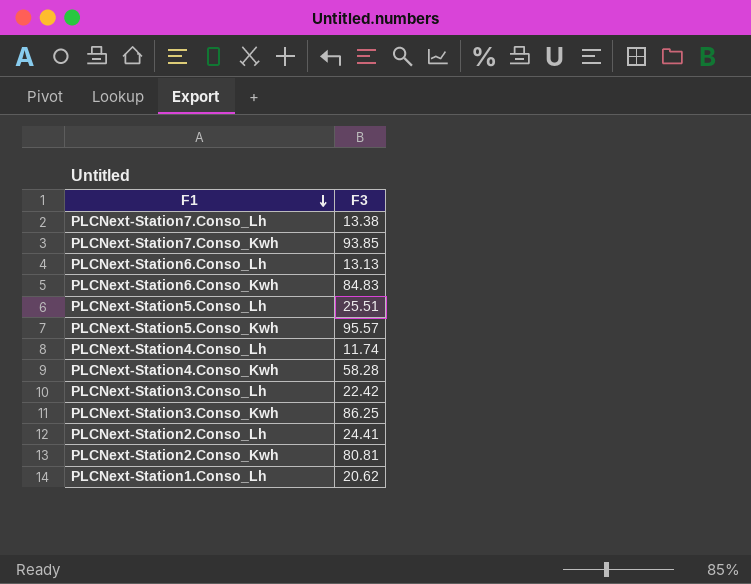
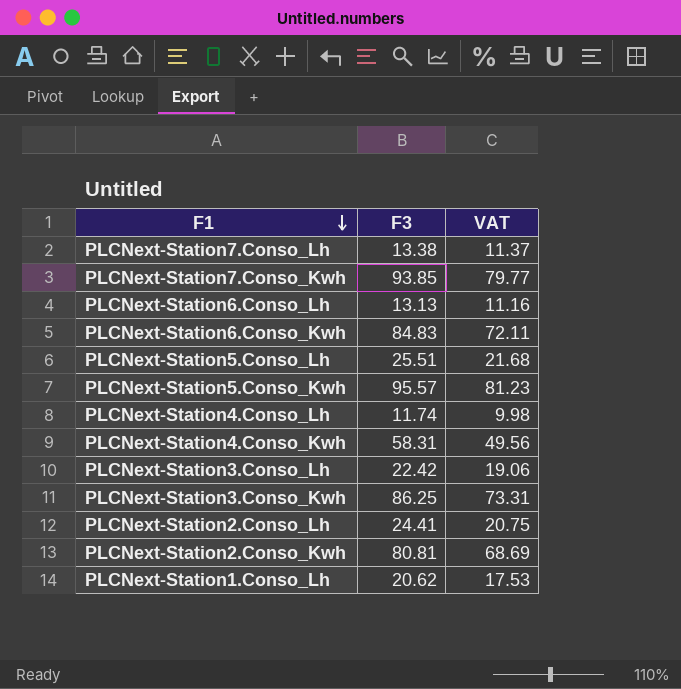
column VAT | formula: none -> [F3] * 0.85
PLCNext-Station4.Conso_Kwh | F3: 58.28 -> 58.31

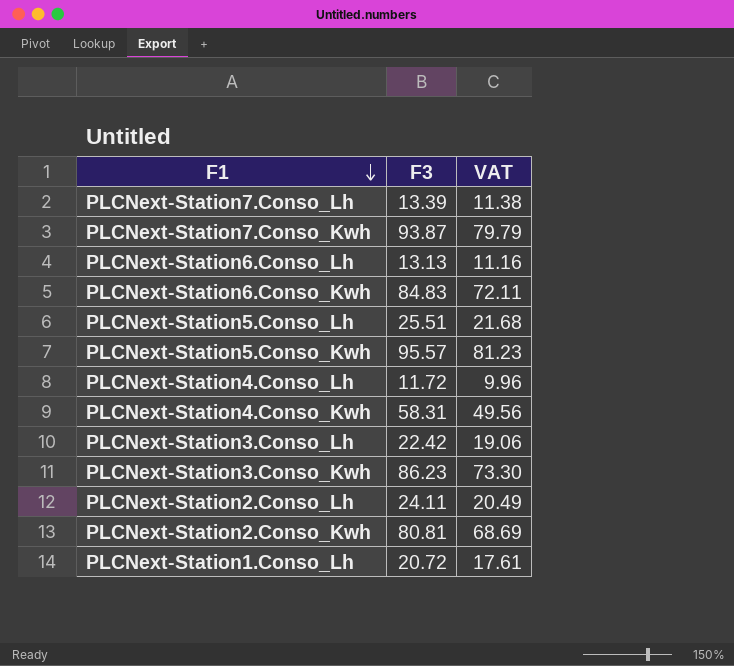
PLCNext-Station7.Conso_Lh | F3: 13.38 -> 13.39
PLCNext-Station7.Conso_Lh | VAT: 11.37 -> 11.38
PLCNext-Station7.Conso_Kwh | F3: 93.85 -> 93.87
PLCNext-Station7.Conso_Kwh | VAT: 79.77 -> 79.79
PLCNext-Station4.Conso_Lh | F3: 11.74 -> 11.72
PLCNext-Station4.Conso_Lh | VAT: 9.98 -> 9.96
PLCNext-Station3.Conso_Kwh | F3: 86.25 -> 86.23
PLCNext-Station3.Conso_Kwh | VAT: 73.31 -> 73.30
PLCNext-Station2.Conso_Lh | F3: 24.41 -> 24.11
PLCNext-Station2.Conso_Lh | VAT: 20.75 -> 20.49
PLCNext-Station1.Conso_Lh | F3: 20.62 -> 20.72
PLCNext-Station1.Conso_Lh | VAT: 17.53 -> 17.61

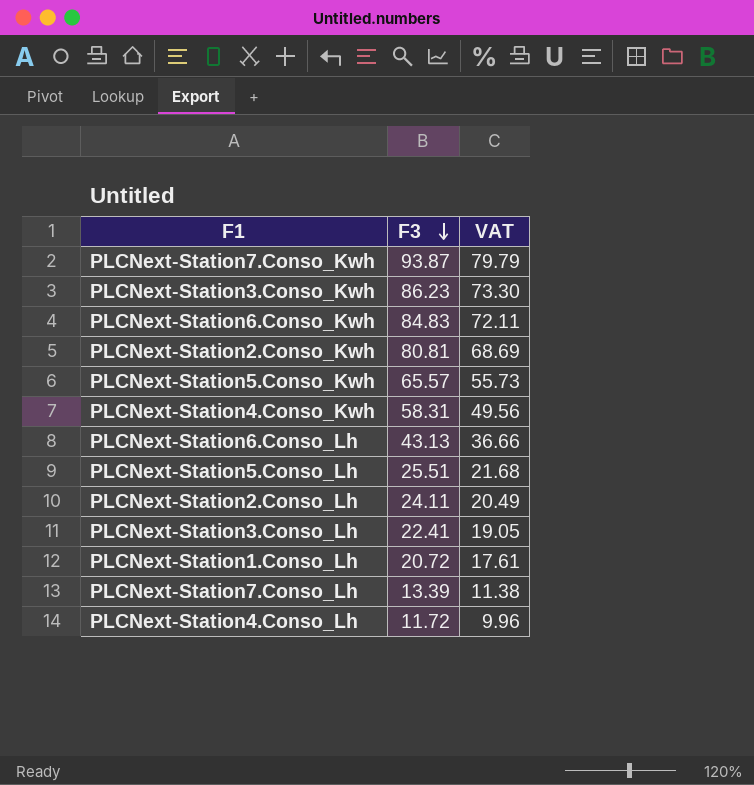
row order: F1 descending -> F3 descending
PLCNext-Station5.Conso_Kwh | F3: 95.57 -> 65.57
PLCNext-Station5.Conso_Kwh | VAT: 81.23 -> 55.73
PLCNext-Station6.Conso_Lh | F3: 13.13 -> 43.13
PLCNext-Station6.Conso_Lh | VAT: 11.16 -> 36.66
PLCNext-Station3.Conso_Lh | F3: 22.42 -> 22.41
PLCNext-Station3.Conso_Lh | VAT: 19.06 -> 19.05

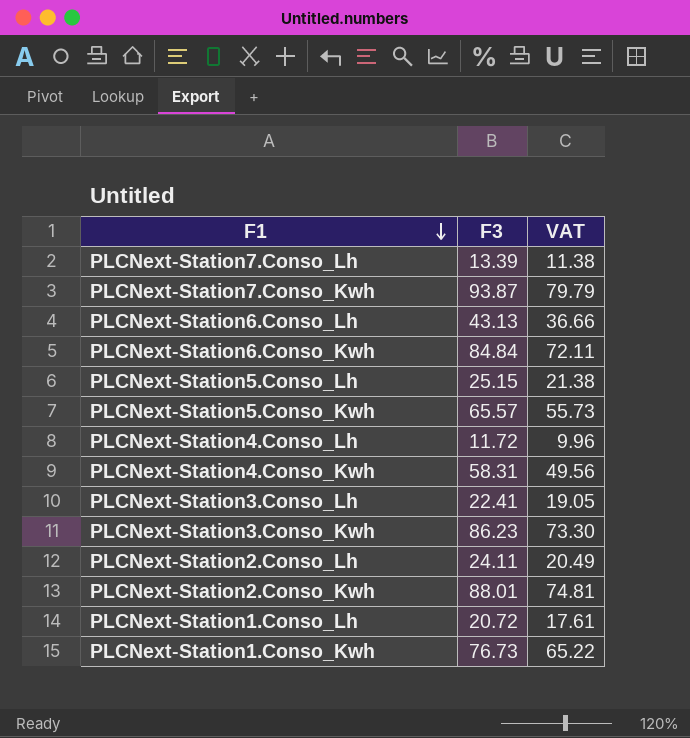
row order: F3 descending -> F1 descending
PLCNext-Station6.Conso_Kwh | F3: 84.83 -> 84.84
PLCNext-Station5.Conso_Lh | F3: 25.51 -> 25.15
PLCNext-Station5.Conso_Lh | VAT: 21.68 -> 21.38
PLCNext-Station2.Conso_Kwh | F3: 80.81 -> 88.01
PLCNext-Station2.Conso_Kwh | VAT: 68.69 -> 74.81
row PLCNext-Station1.Conso_Kwh: none -> 76.73 | 65.22

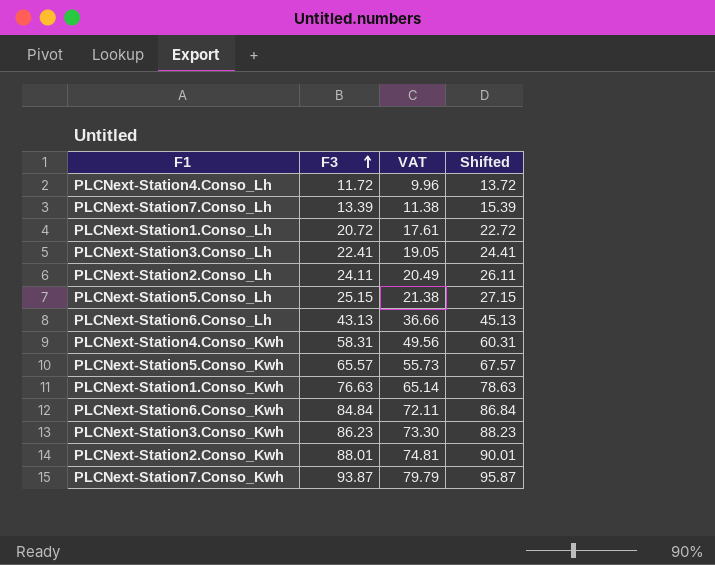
row order: F1 descending -> F3 ascending
column Shifted | formula: none -> [F3] + 2
PLCNext-Station1.Conso_Kwh | F3: 76.73 -> 76.63
PLCNext-Station1.Conso_Kwh | VAT: 65.22 -> 65.14

